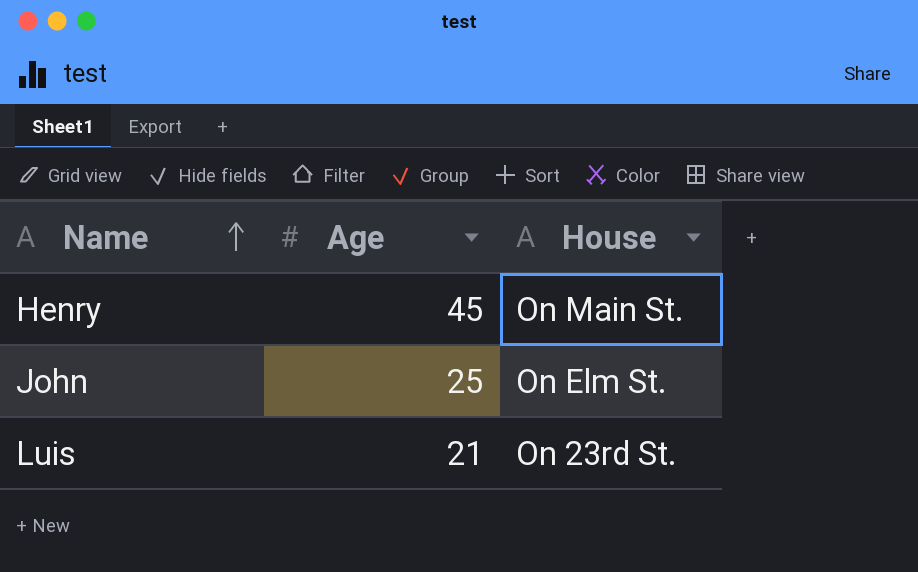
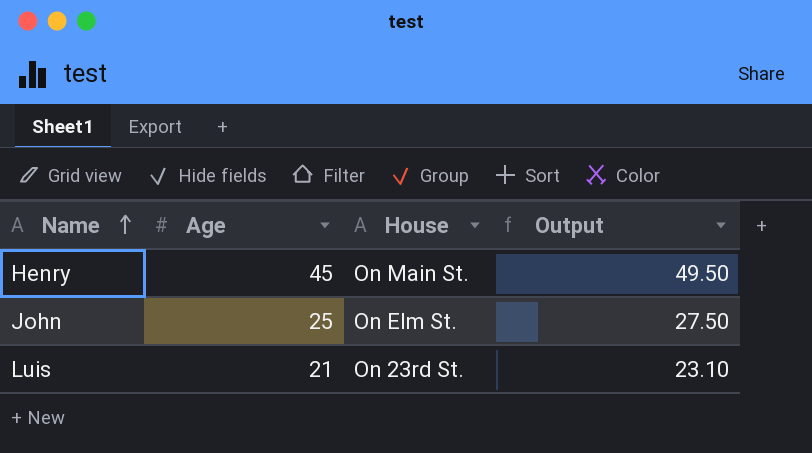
column Output | formula: none -> [Age] * 1.1

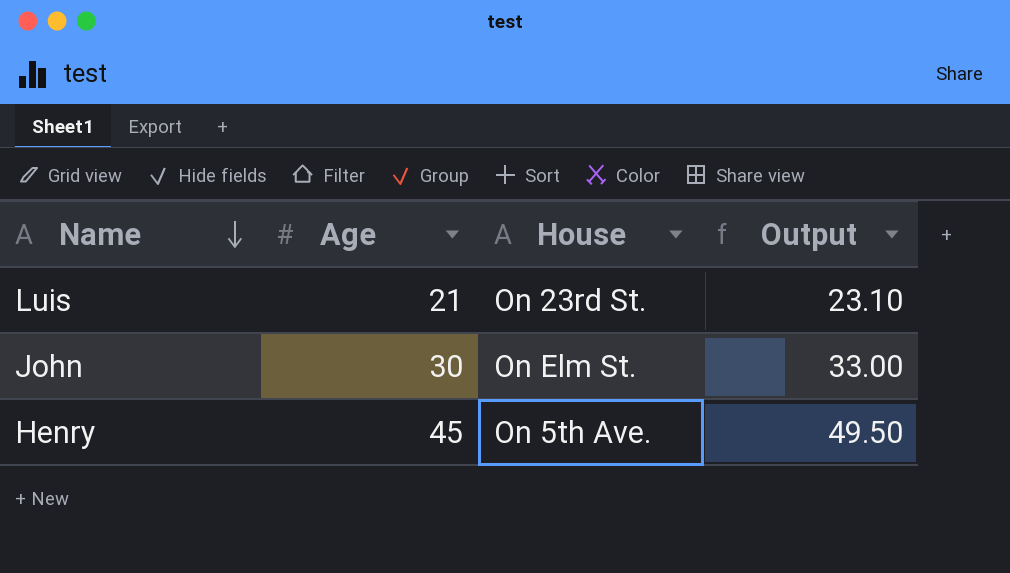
row order: Name ascending -> Name descending
John | Age: 25 -> 30
John | Output: 27.50 -> 33.00
Henry | House: On Main St. -> On 5th Ave.

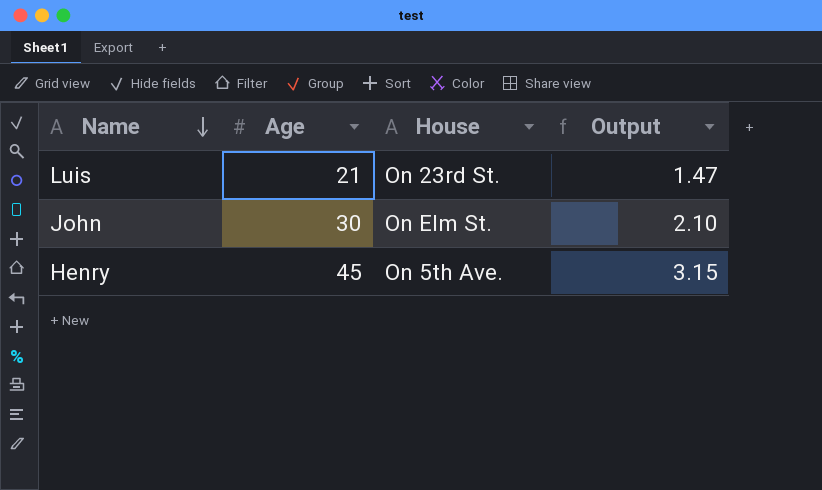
column Output | formula: [Age] * 1.1 -> [Age] * 0.07

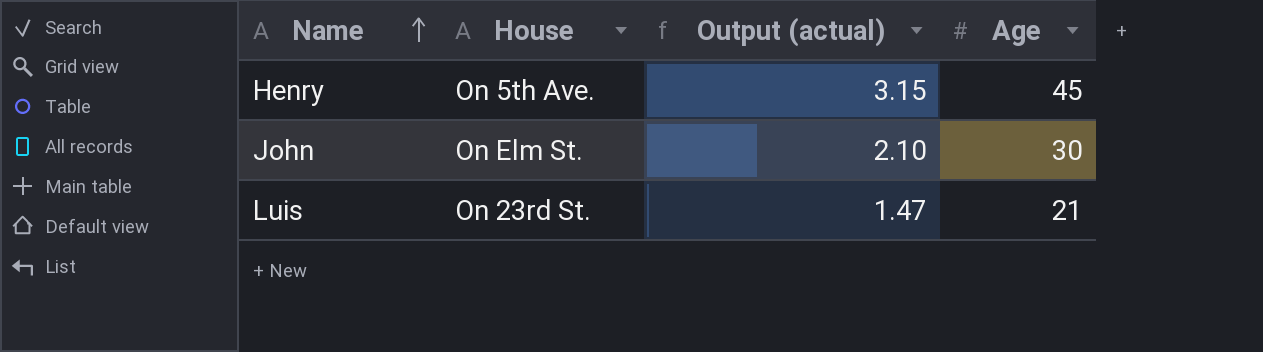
row order: Name descending -> Name ascending
column name: Output -> Output (actual)
column Age | position: 2 -> 4

